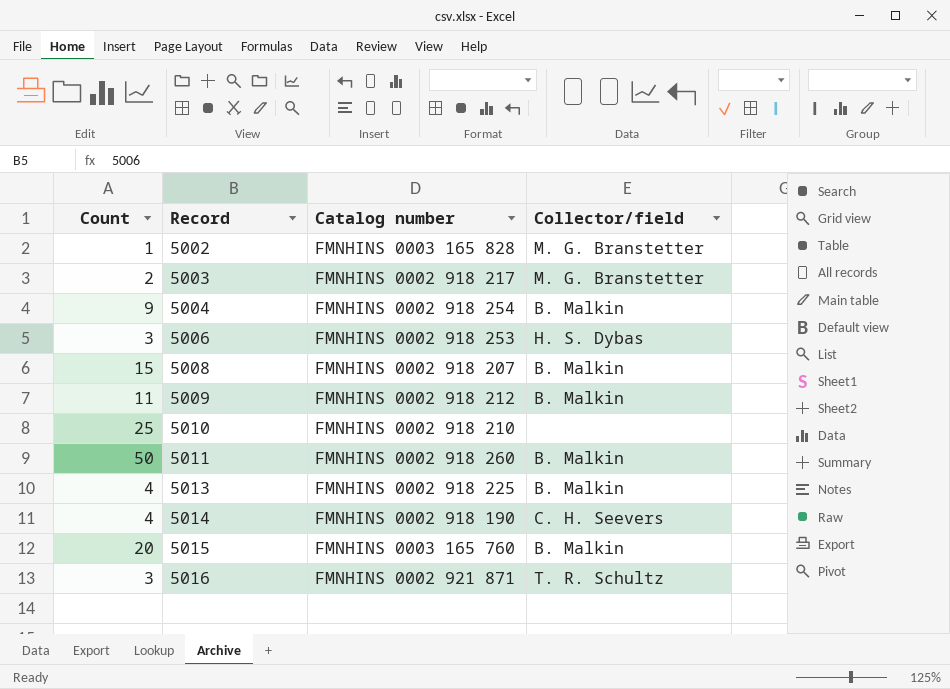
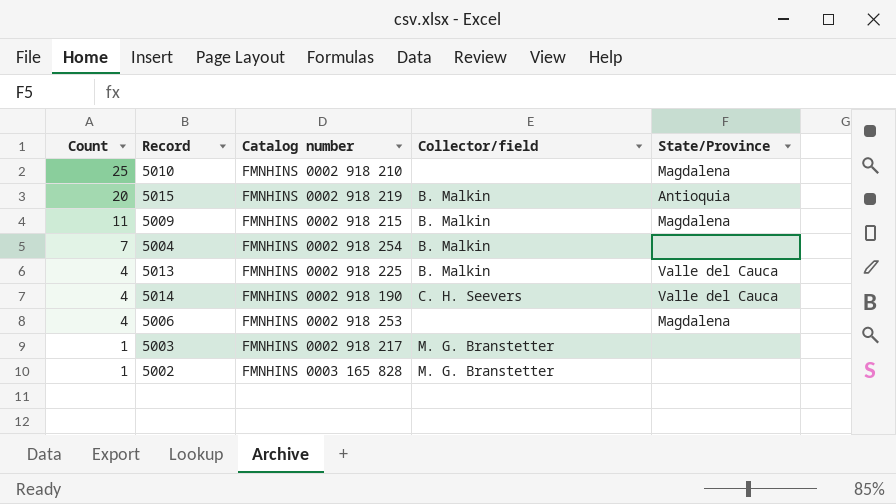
row order: Record ascending -> Count descending
column State/Province | position: none -> 5
row 5008: 15 | FMNHINS 0002 918 207 | B. Malkin -> none
row 5011: 50 | FMNHINS 0002 918 260 | B. Malkin -> none
row 5016: 3 | FMNHINS 0002 921 871 | T. R. Schultz -> none
5015 | Catalog number: FMNHINS 0003 165 760 -> FMNHINS 0002 918 219
5009 | Catalog number: FMNHINS 0002 918 212 -> FMNHINS 0002 918 215
5004 | Count: 9 -> 7
5006 | Count: 3 -> 4
5006 | Collector/field: H. S. Dybas -> none
5003 | Count: 2 -> 1

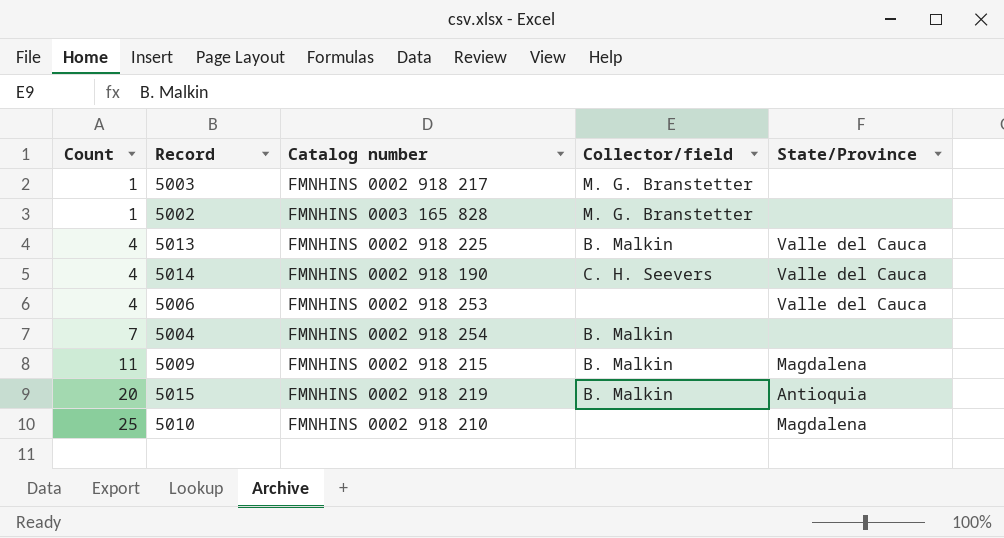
row order: Count descending -> Count ascending
5006 | State/Province: Magdalena -> Valle del Cauca

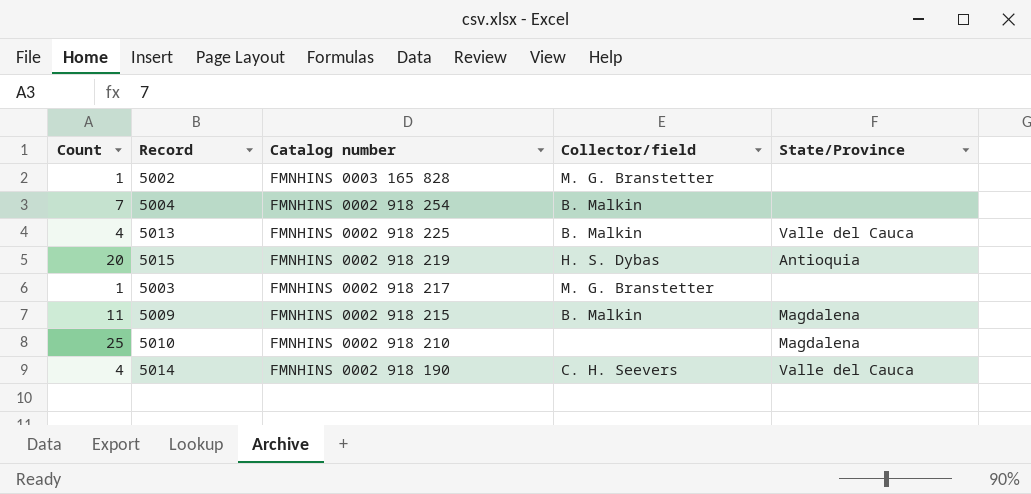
row order: Count ascending -> Catalog number descending
row 5006: 4 | FMNHINS 0002 918 253 | none | Valle del Cauca -> none
5015 | Collector/field: B. Malkin -> H. S. Dybas

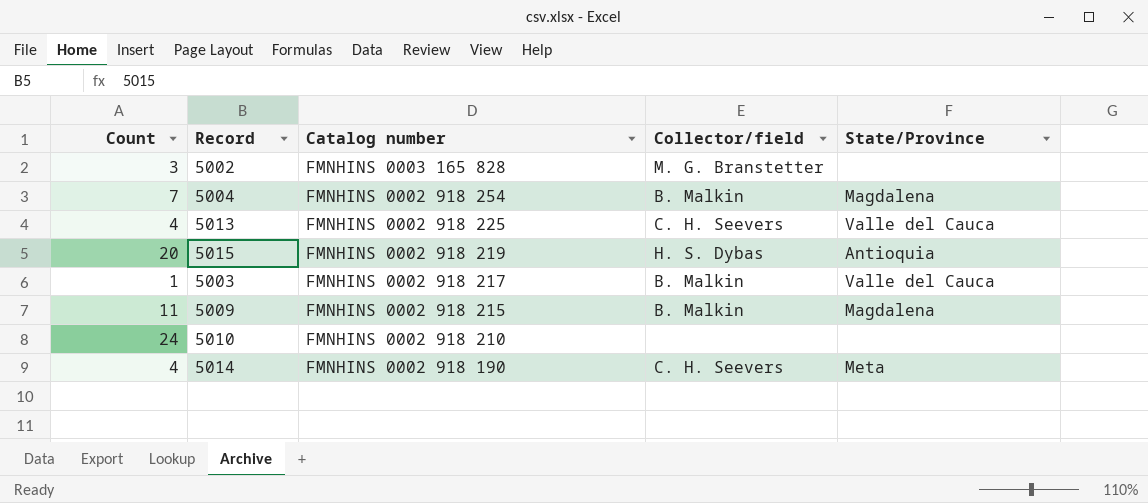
5002 | Count: 1 -> 3
5004 | State/Province: none -> Magdalena
5013 | Collector/field: B. Malkin -> C. H. Seevers
5003 | Collector/field: M. G. Branstetter -> B. Malkin
5003 | State/Province: none -> Valle del Cauca
5010 | Count: 25 -> 24
5010 | State/Province: Magdalena -> none
5014 | State/Province: Valle del Cauca -> Meta

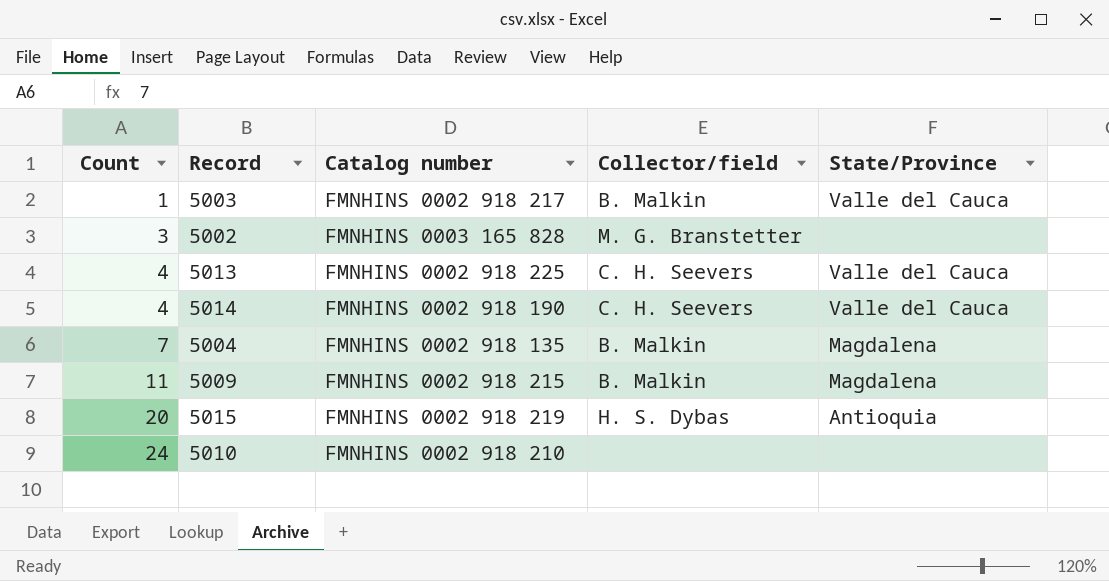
row order: Catalog number descending -> Count ascending
5014 | State/Province: Meta -> Valle del Cauca
5004 | Catalog number: FMNHINS 0002 918 254 -> FMNHINS 0002 918 135

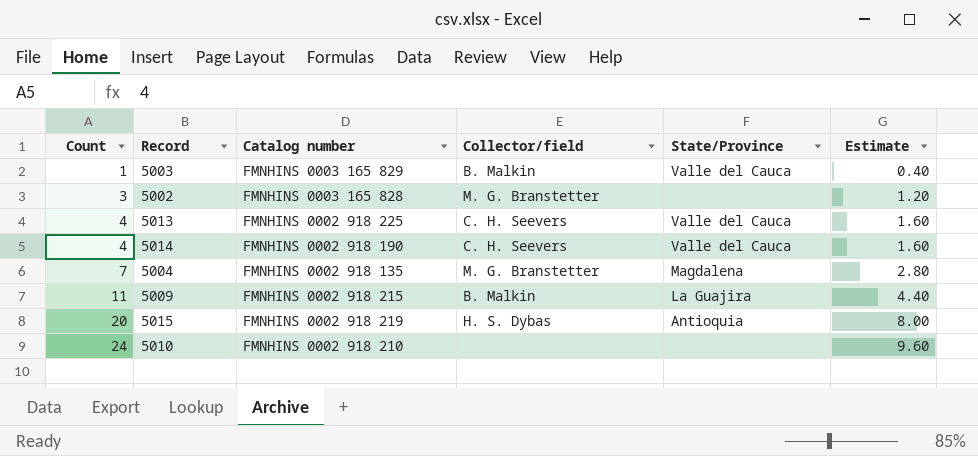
column Estimate | formula: none -> [Count] * 0.4
5003 | Catalog number: FMNHINS 0002 918 217 -> FMNHINS 0003 165 829
5004 | Collector/field: B. Malkin -> M. G. Branstetter
5009 | State/Province: Magdalena -> La Guajira

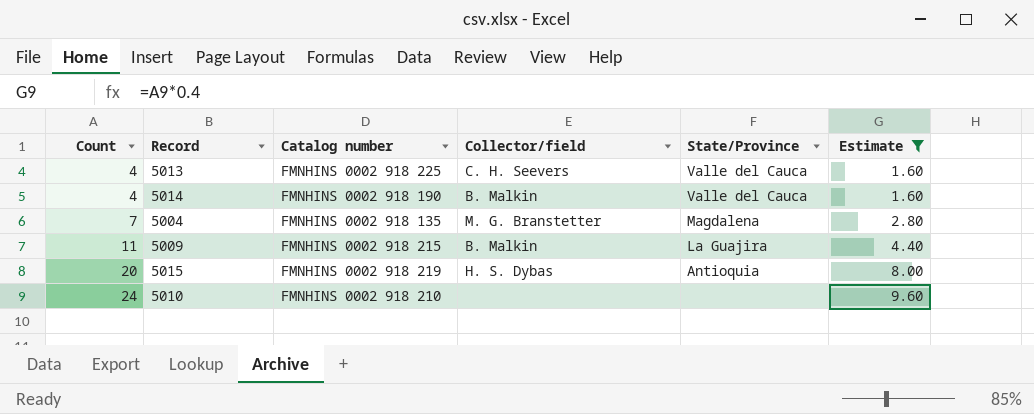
filter: none -> Estimate >= 1.60
5014 | Collector/field: C. H. Seevers -> B. Malkin

